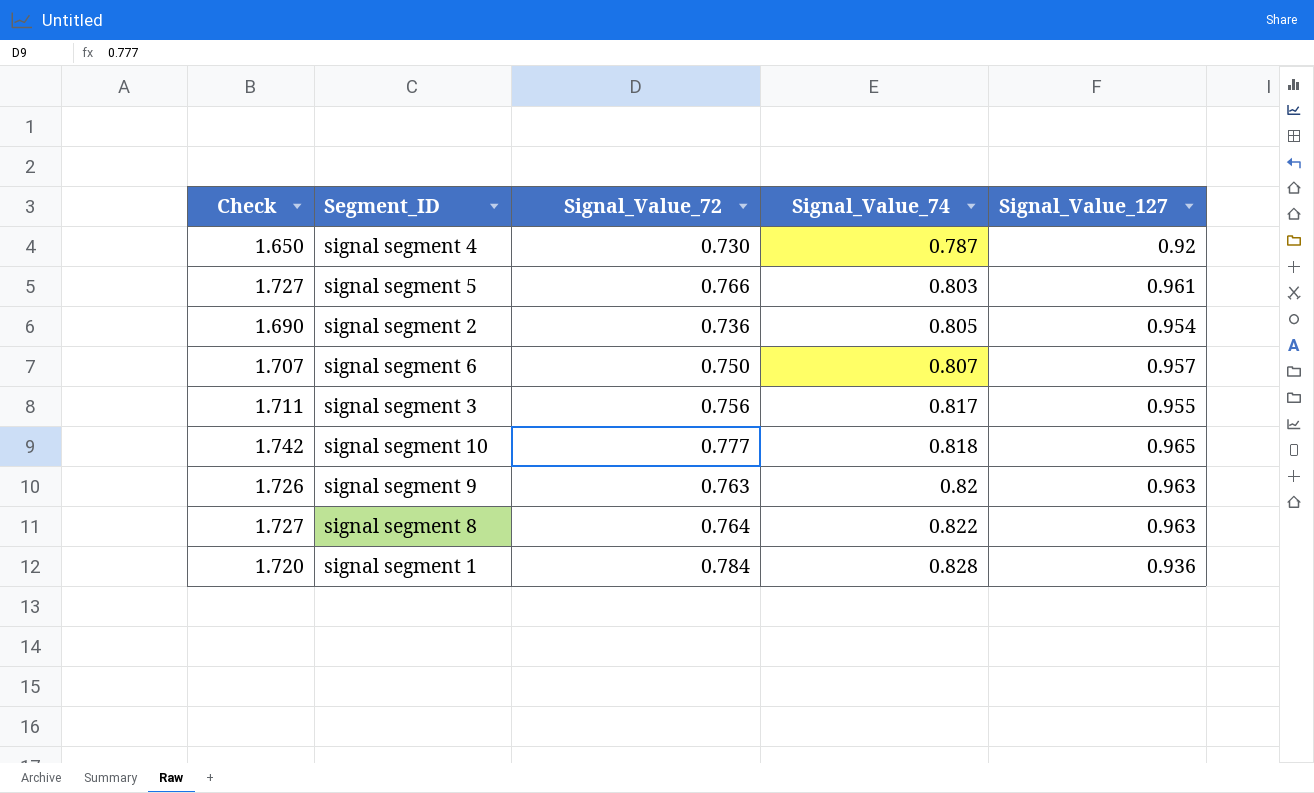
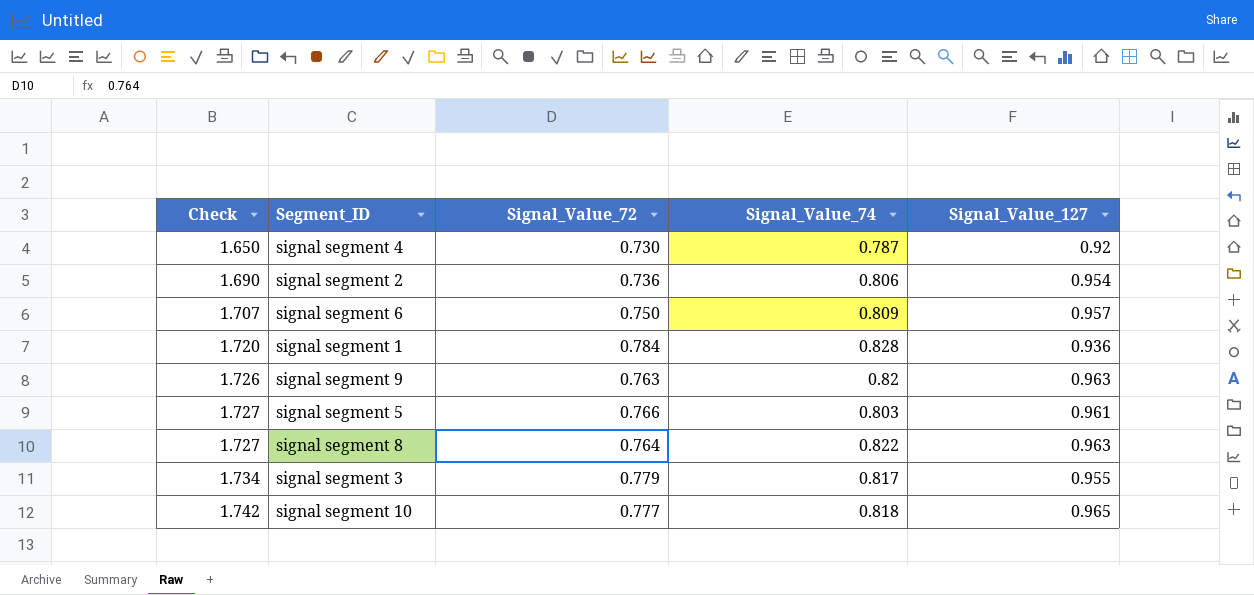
row order: Signal_Value_74 ascending -> Check ascending
signal segment 2 | Signal_Value_74: 0.805 -> 0.806
signal segment 6 | Signal_Value_74: 0.807 -> 0.809
signal segment 3 | Check: 1.711 -> 1.734
signal segment 3 | Signal_Value_72: 0.756 -> 0.779

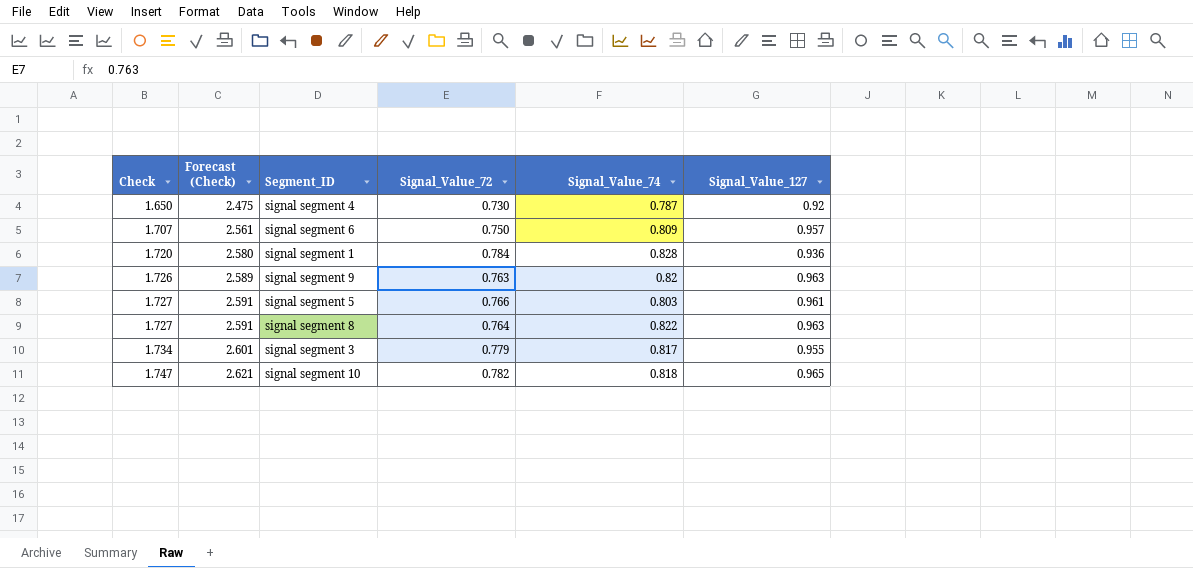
column Forecast (Check) | formula: none -> [Check] * 1.5
row signal segment 2: 1.690 | 0.736 | 0.806 | 0.954 -> none
signal segment 10 | Check: 1.742 -> 1.747
signal segment 10 | Signal_Value_72: 0.777 -> 0.782

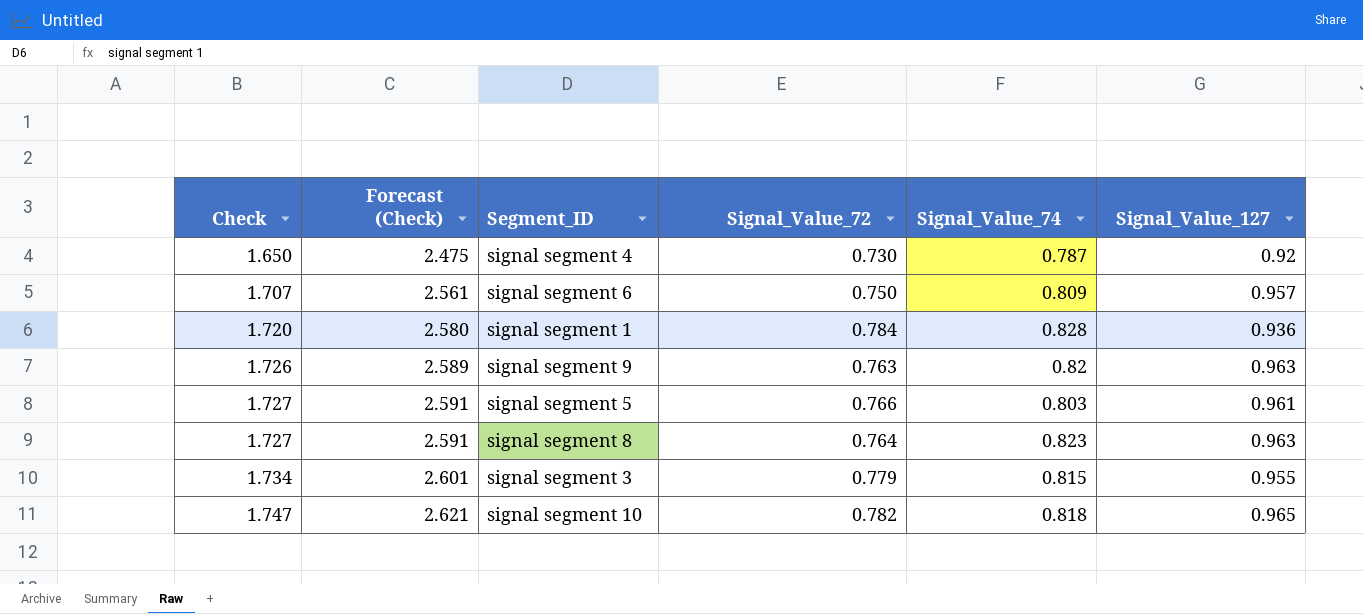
signal segment 8 | Signal_Value_74: 0.822 -> 0.823
signal segment 3 | Signal_Value_74: 0.817 -> 0.815

